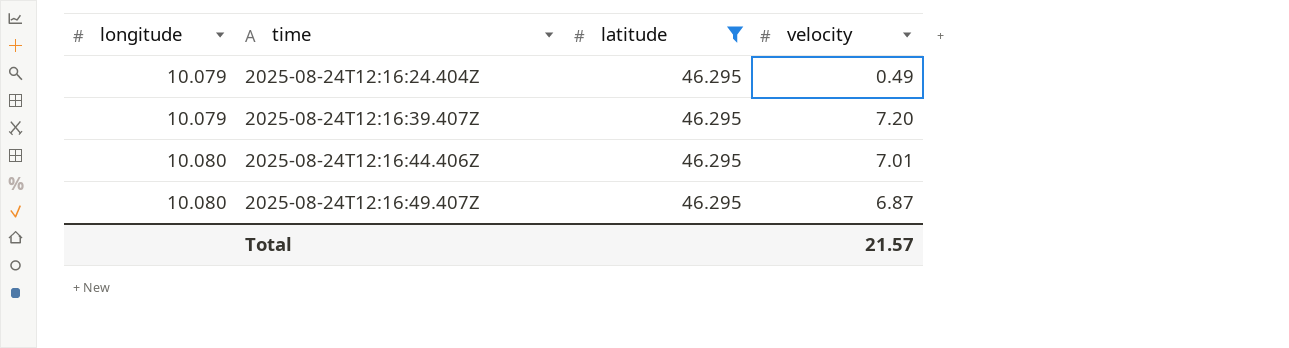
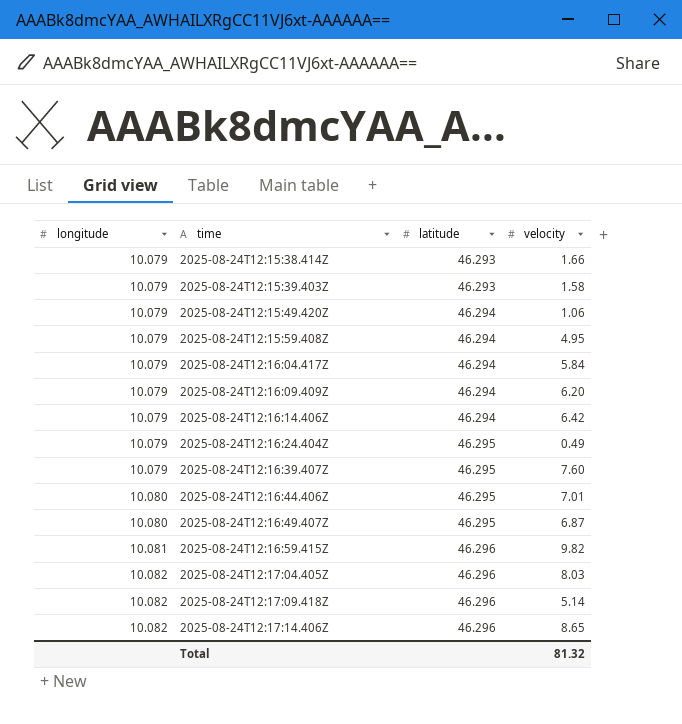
filter: latitude = 46.295 -> none
2025-08-24T12:16:39.407Z | velocity: 7.20 -> 7.60
Total | velocity: 21.57 -> 81.32

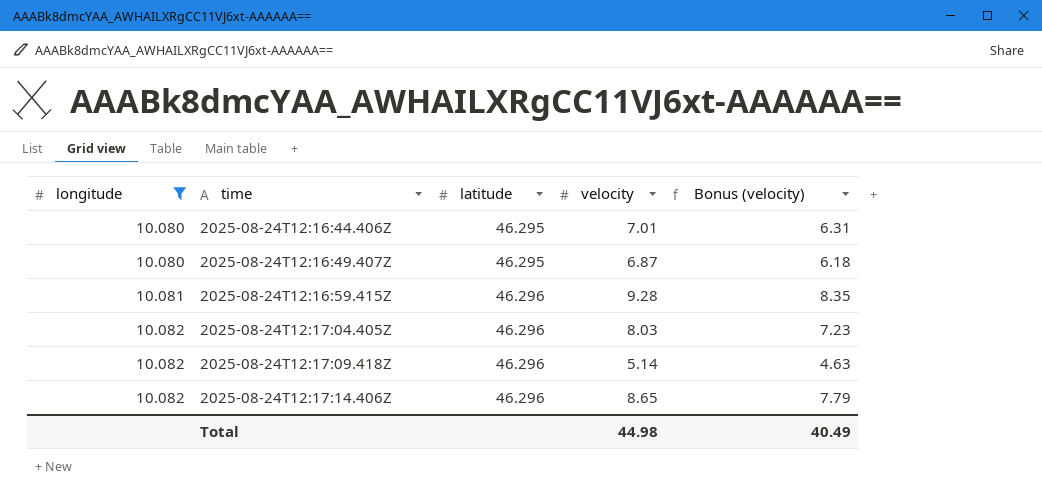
filter: none -> longitude != 10.079
column Bonus (velocity) | formula: none -> [velocity] * 0.9
2025-08-24T12:16:59.415Z | velocity: 9.82 -> 9.28
Total | velocity: 81.32 -> 44.98

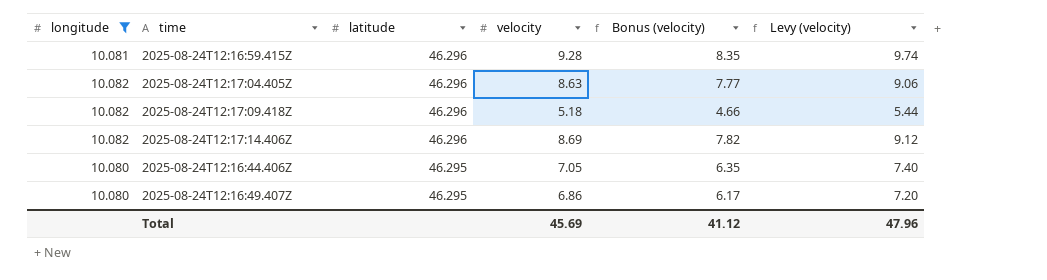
row order: longitude ascending -> latitude descending
column Levy (velocity) | formula: none -> [velocity] * 1.05
2025-08-24T12:17:04.405Z | velocity: 8.03 -> 8.63
2025-08-24T12:17:04.405Z | Bonus (velocity): 7.23 -> 7.77
2025-08-24T12:17:09.418Z | velocity: 5.14 -> 5.18
2025-08-24T12:17:09.418Z | Bonus (velocity): 4.63 -> 4.66
2025-08-24T12:17:14.406Z | velocity: 8.65 -> 8.69
2025-08-24T12:17:14.406Z | Bonus (velocity): 7.79 -> 7.82
2025-08-24T12:16:44.406Z | velocity: 7.01 -> 7.05
2025-08-24T12:16:44.406Z | Bonus (velocity): 6.31 -> 6.35
2025-08-24T12:16:49.407Z | velocity: 6.87 -> 6.86
2025-08-24T12:16:49.407Z | Bonus (velocity): 6.18 -> 6.17
Total | velocity: 44.98 -> 45.69
Total | Bonus (velocity): 40.49 -> 41.12

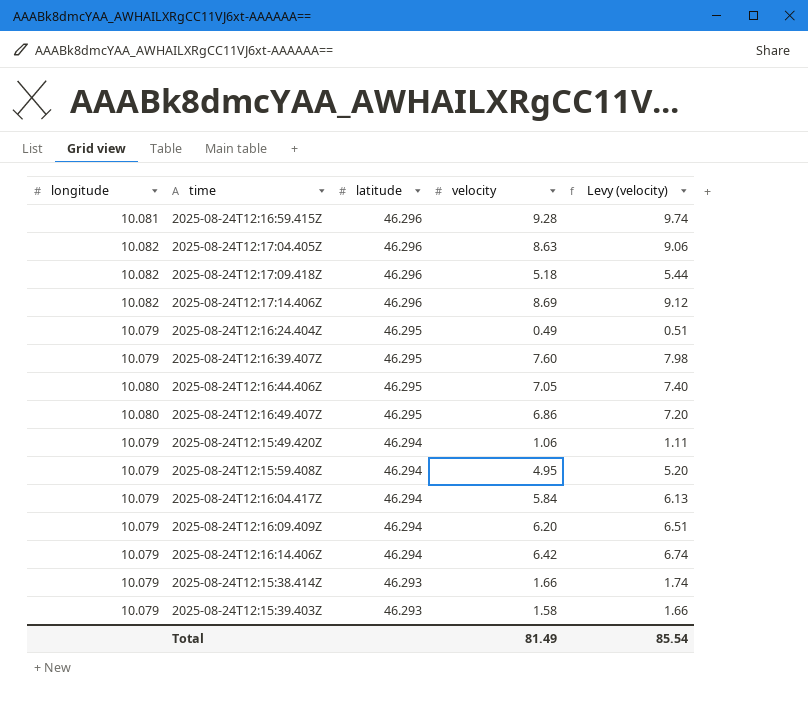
filter: longitude != 10.079 -> none
column Bonus (velocity) | formula: [velocity] * 0.9 -> none
Total | velocity: 45.69 -> 81.49
Total | Levy (velocity): 47.96 -> 85.54

